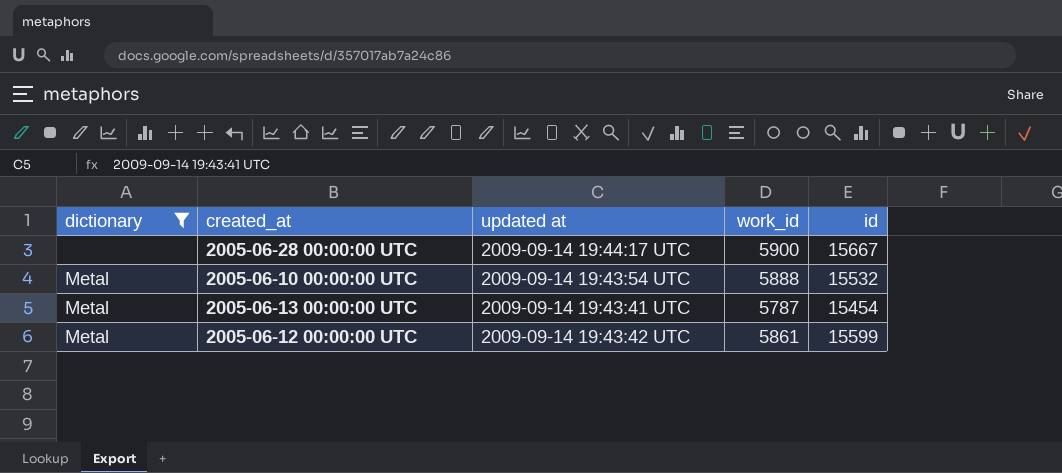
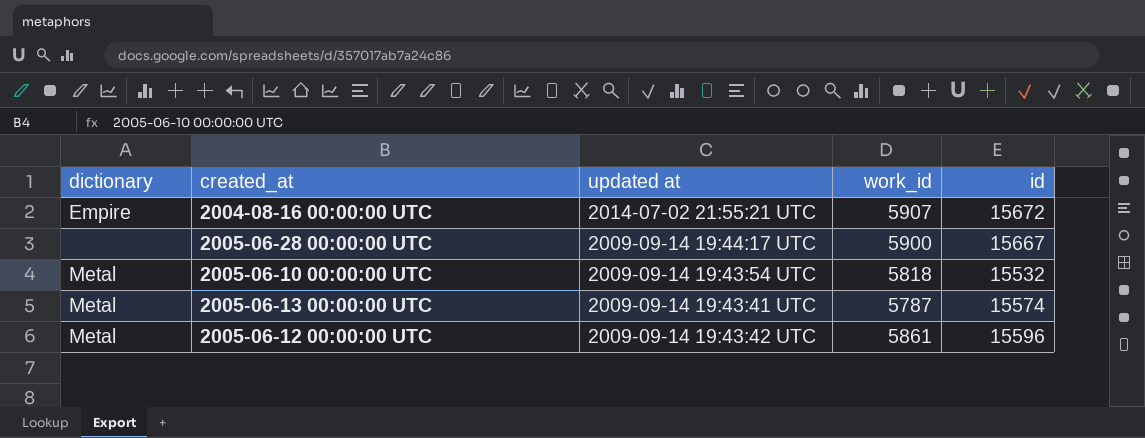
filter: dictionary != Empire -> none
2005-06-10 00:00:00 UTC | work_id: 5888 -> 5818
2005-06-13 00:00:00 UTC | id: 15454 -> 15574
2005-06-12 00:00:00 UTC | id: 15599 -> 15596

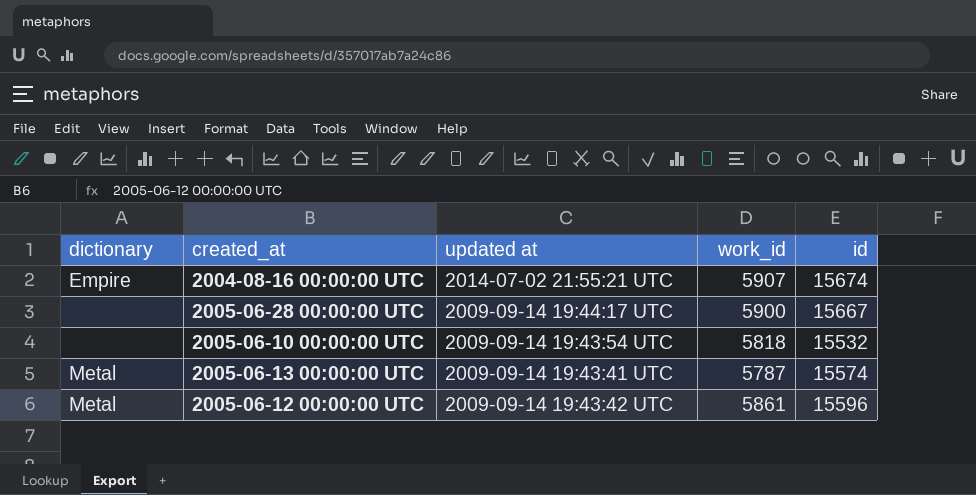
2004-08-16 00:00:00 UTC | id: 15672 -> 15674
2005-06-10 00:00:00 UTC | dictionary: Metal -> none

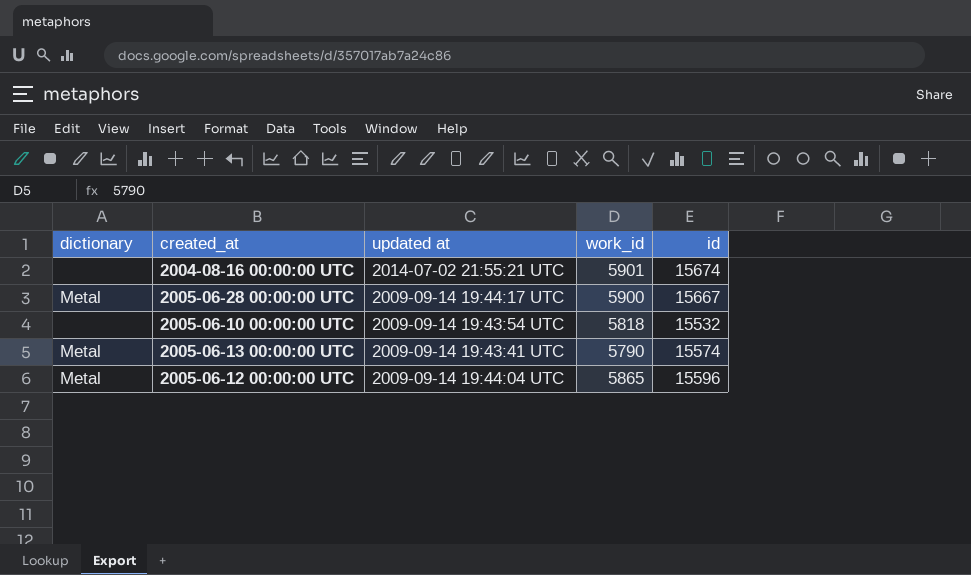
2004-08-16 00:00:00 UTC | dictionary: Empire -> none
2004-08-16 00:00:00 UTC | work_id: 5907 -> 5901
2005-06-28 00:00:00 UTC | dictionary: none -> Metal
2005-06-13 00:00:00 UTC | work_id: 5787 -> 5790
2005-06-12 00:00:00 UTC | updated at: 2009-09-14 19:43:42 UTC -> 2009-09-14 19:44:04 UTC
2005-06-12 00:00:00 UTC | work_id: 5861 -> 5865

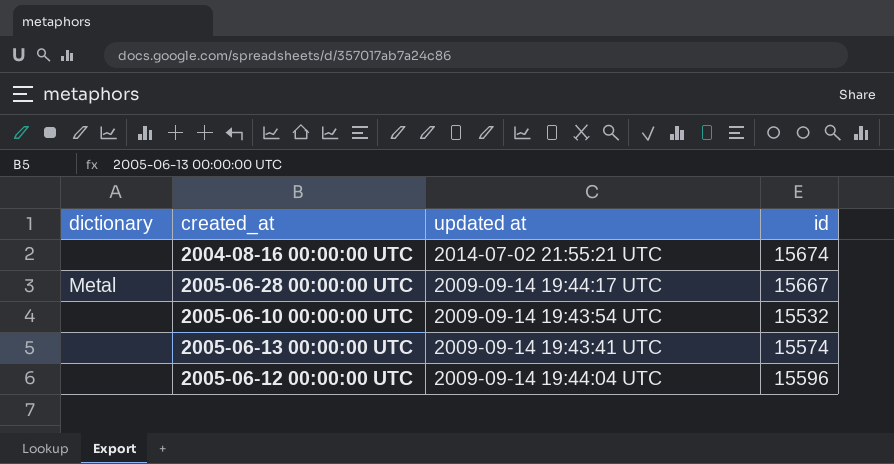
column work_id | position: 4 -> none
2005-06-13 00:00:00 UTC | dictionary: Metal -> none
2005-06-12 00:00:00 UTC | dictionary: Metal -> none

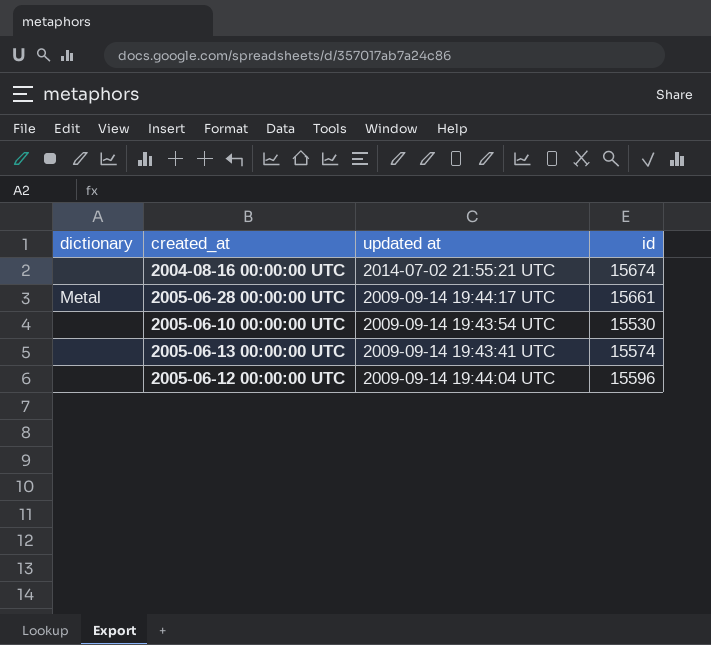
2005-06-28 00:00:00 UTC | id: 15667 -> 15661
2005-06-10 00:00:00 UTC | id: 15532 -> 15530

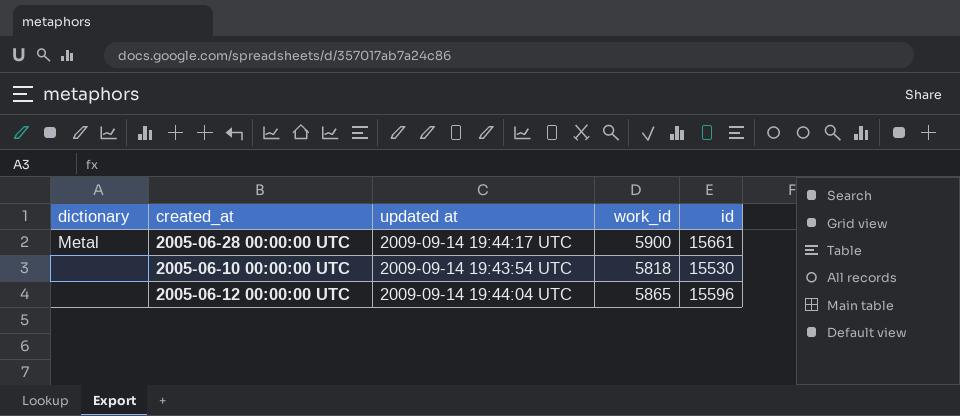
column work_id | position: none -> 4
row 2004-08-16 00:00:00 UTC: none | 2014-07-02 21:55:21 UTC | 15674 -> none
row 2005-06-13 00:00:00 UTC: none | 2009-09-14 19:43:41 UTC | 15574 -> none

